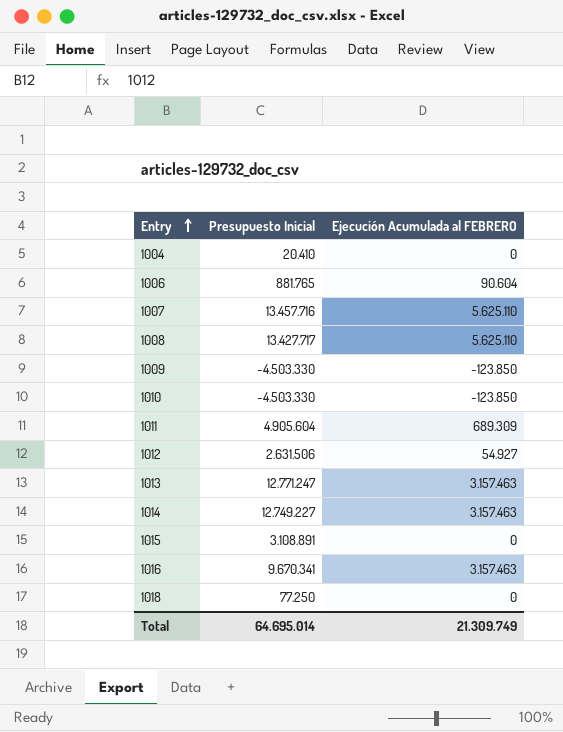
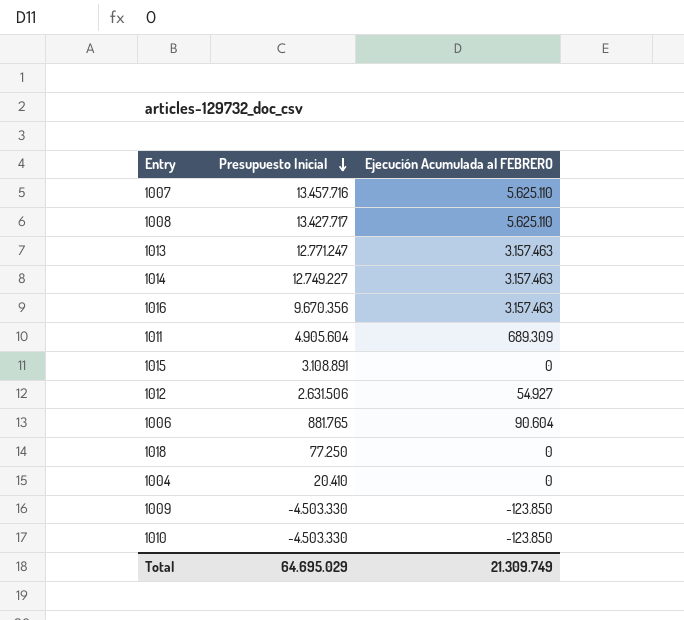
row order: Entry ascending -> Presupuesto Inicial descending
1016 | Presupuesto Inicial: 9.670.341 -> 9.670.356
Total | Presupuesto Inicial: 64.695.014 -> 64.695.029

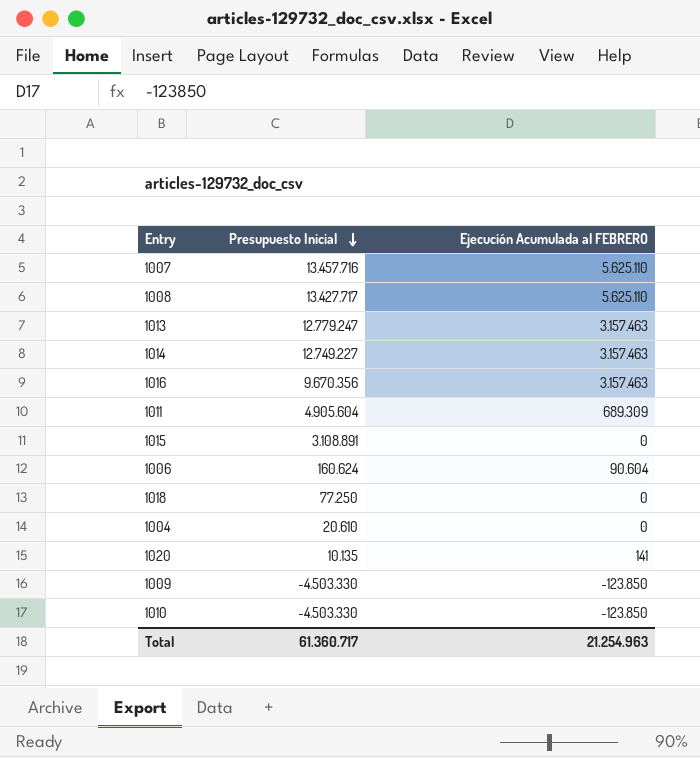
row 1012: 2.631.506 | 54.927 -> none
1013 | Presupuesto Inicial: 12.771.247 -> 12.779.247
1006 | Presupuesto Inicial: 881.765 -> 160.624
1004 | Presupuesto Inicial: 20.410 -> 20.610
row 1020: none -> 10.135 | 141
Total | Presupuesto Inicial: 64.695.029 -> 61.360.717
Total | Ejecución Acumulada al FEBRERO: 21.309.749 -> 21.254.963

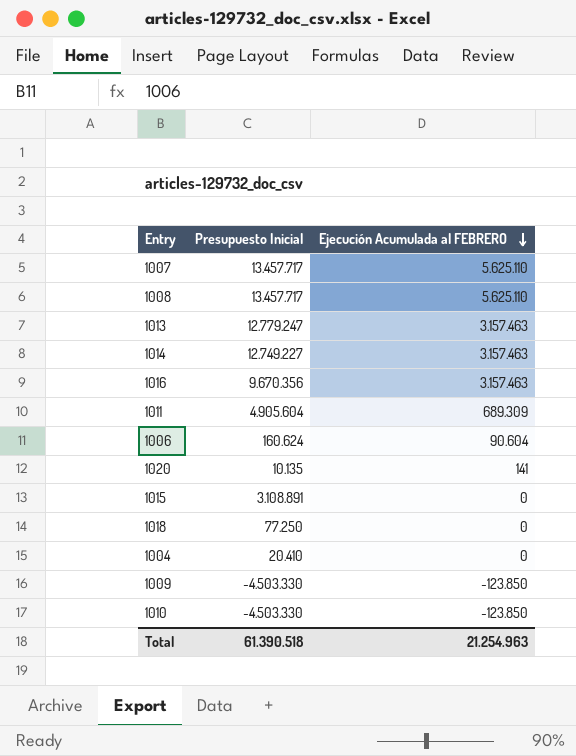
row order: Presupuesto Inicial descending -> Ejecución Acumulada al FEBRERO descending
1007 | Presupuesto Inicial: 13.457.716 -> 13.457.717
1008 | Presupuesto Inicial: 13.427.717 -> 13.457.717
1004 | Presupuesto Inicial: 20.610 -> 20.410
Total | Presupuesto Inicial: 61.360.717 -> 61.390.518

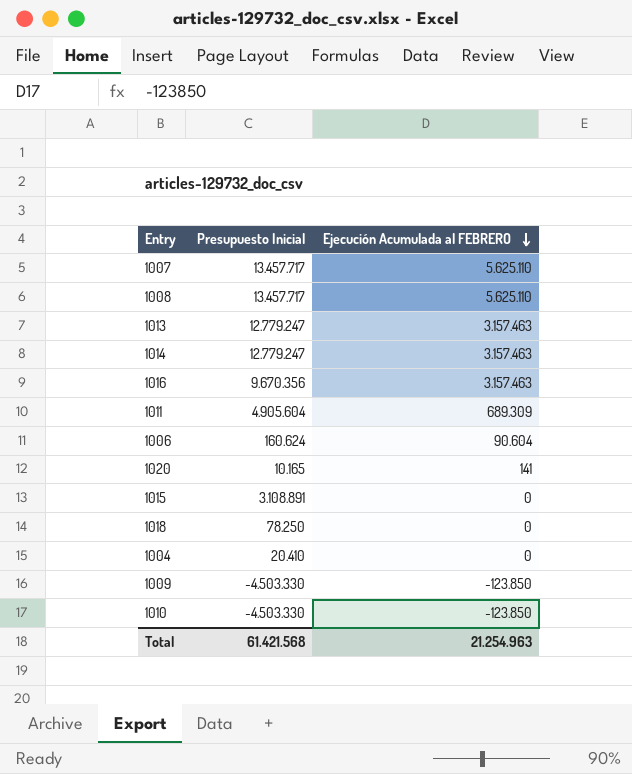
1014 | Presupuesto Inicial: 12.749.227 -> 12.779.247
1020 | Presupuesto Inicial: 10.135 -> 10.165
1018 | Presupuesto Inicial: 77.250 -> 78.250
Total | Presupuesto Inicial: 61.390.518 -> 61.421.568

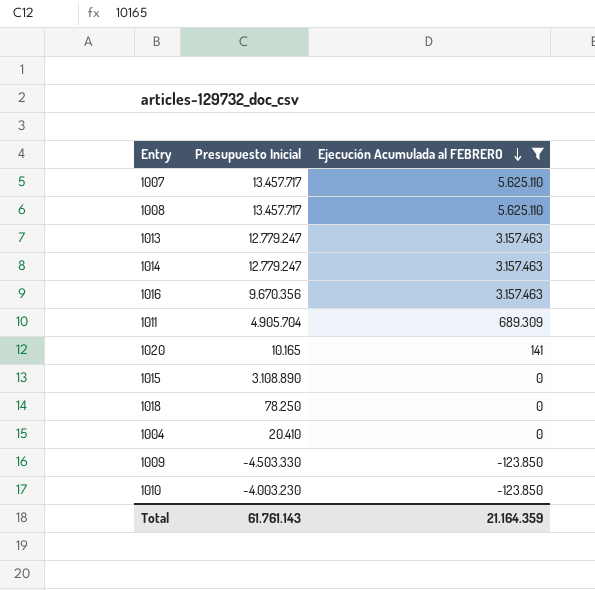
filter: none -> Ejecución Acumulada al FEBRERO != 90.604
1011 | Presupuesto Inicial: 4.905.604 -> 4.905.704
1015 | Presupuesto Inicial: 3.108.891 -> 3.108.890
1010 | Presupuesto Inicial: -4.503.330 -> -4.003.230
Total | Presupuesto Inicial: 61.421.568 -> 61.761.143
Total | Ejecución Acumulada al FEBRERO: 21.254.963 -> 21.164.359

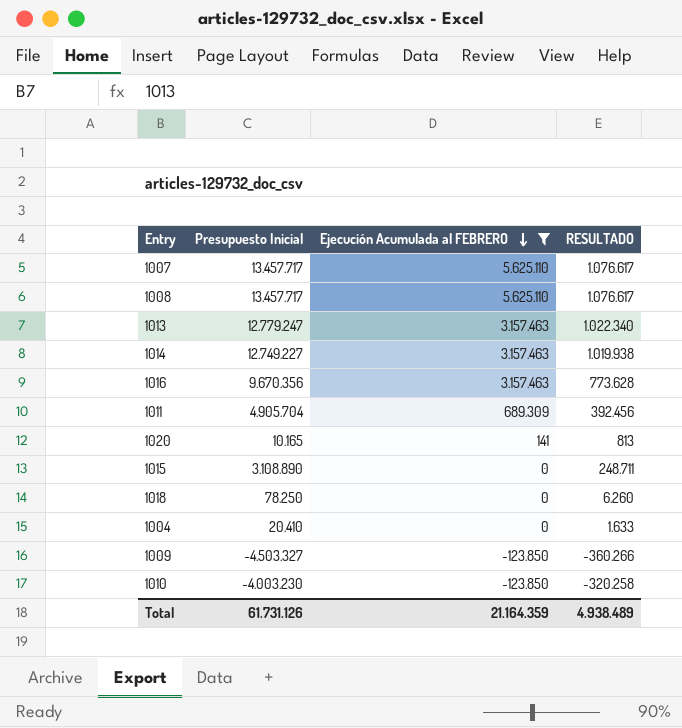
column RESULTADO | formula: none -> [Presupuesto Inicial] * 0,08
1014 | Presupuesto Inicial: 12.779.247 -> 12.749.227
1009 | Presupuesto Inicial: -4.503.330 -> -4.503.327
Total | Presupuesto Inicial: 61.761.143 -> 61.731.126

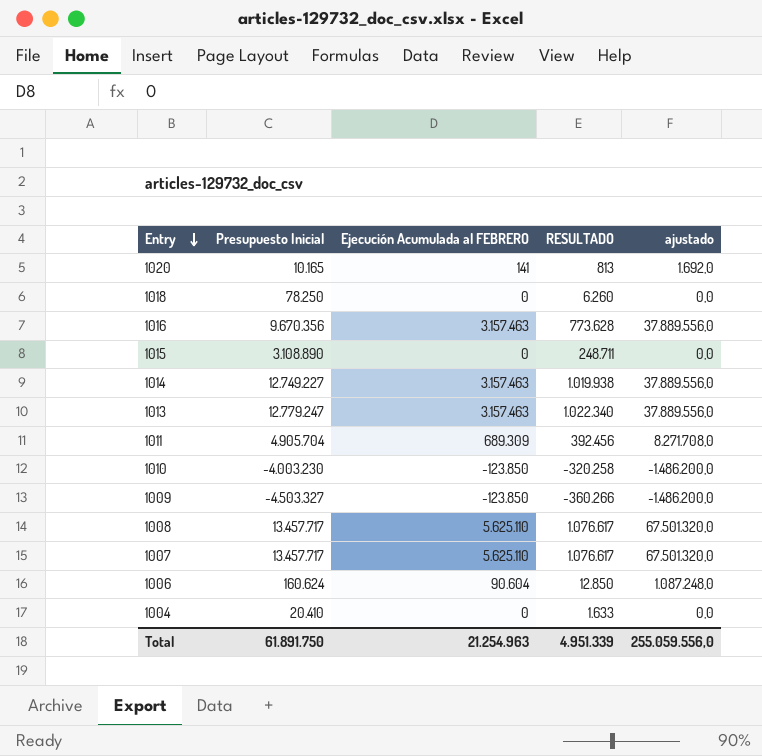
filter: Ejecución Acumulada al FEBRERO != 90.604 -> none
row order: Ejecución Acumulada al FEBRERO descending -> Entry descending
column ajustado | formula: none -> [Ejecución Acumulada al FEBRERO] * 12
Total | Presupuesto Inicial: 61.731.126 -> 61.891.750
Total | Ejecución Acumulada al FEBRERO: 21.164.359 -> 21.254.963
Total | RESULTADO: 4.938.489 -> 4.951.339

